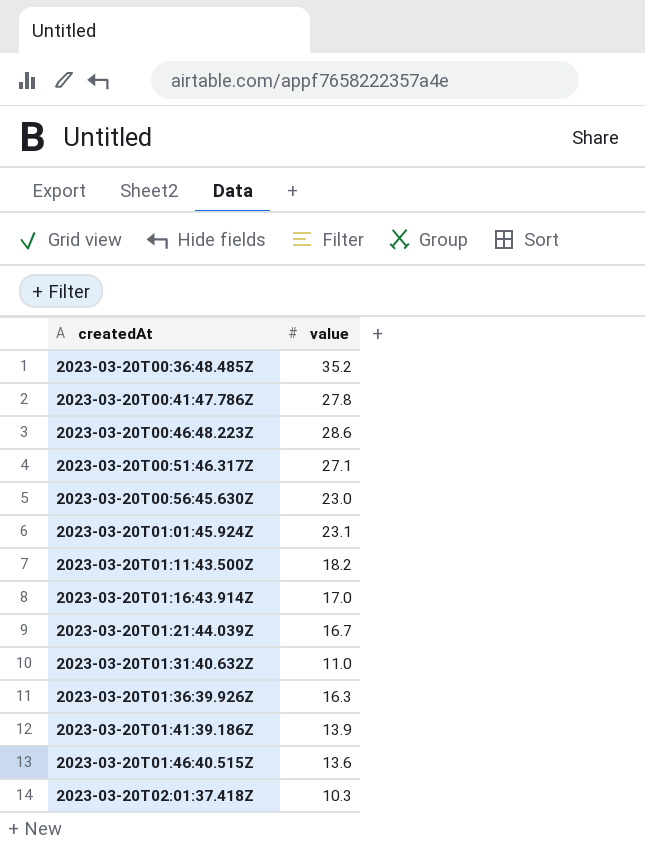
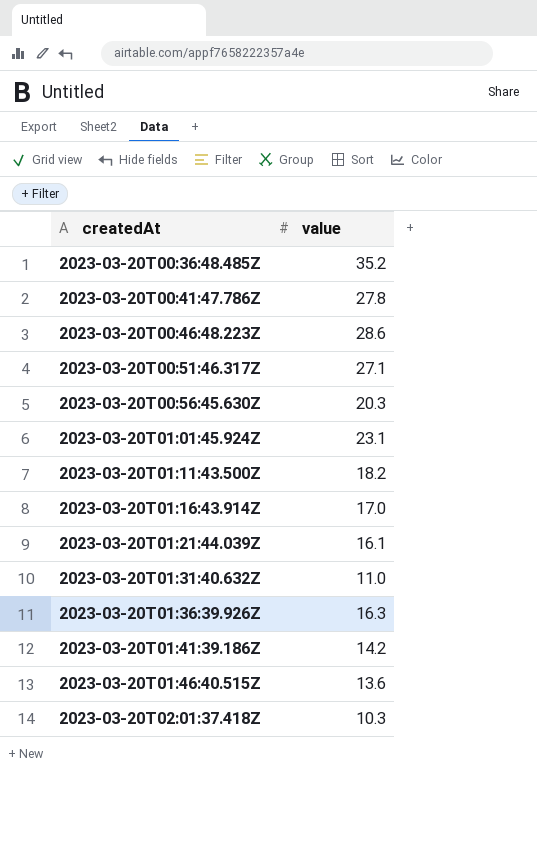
2023-03-20T00:56:45.630Z | value: 23.0 -> 20.3
2023-03-20T01:21:44.039Z | value: 16.7 -> 16.1
2023-03-20T01:41:39.186Z | value: 13.9 -> 14.2

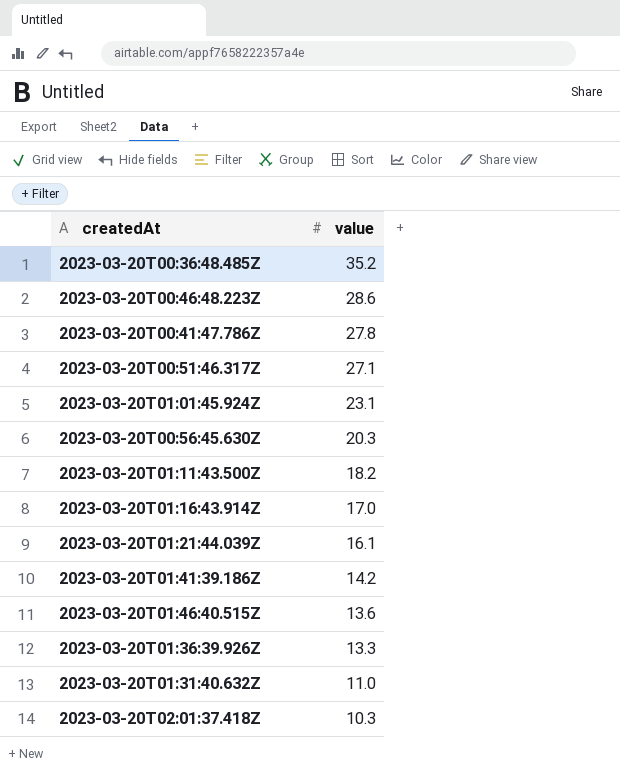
row order: createdAt ascending -> value descending
2023-03-20T01:36:39.926Z | value: 16.3 -> 13.3

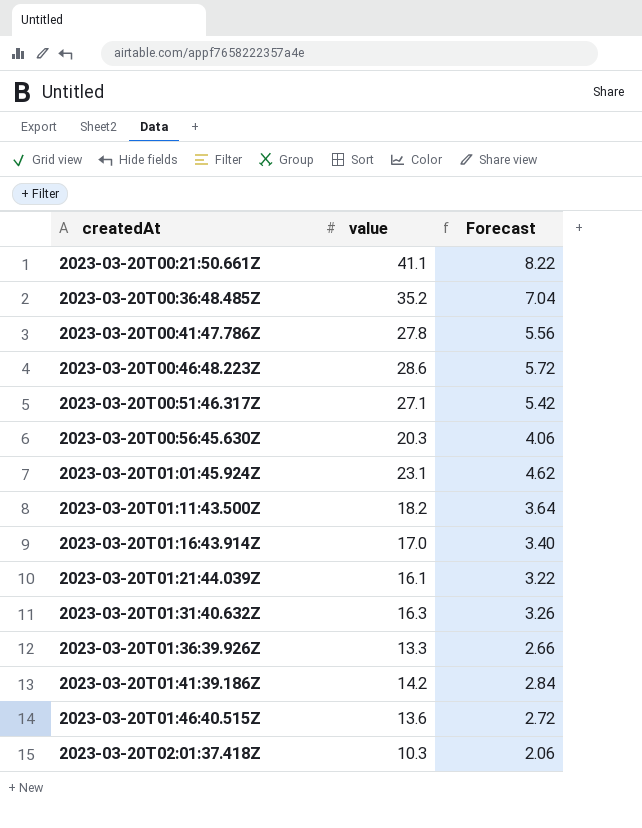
row order: value descending -> createdAt ascending
column Forecast | formula: none -> [value] * 0.2
row 2023-03-20T00:21:50.661Z: none -> 41.1 | 8.22
2023-03-20T01:31:40.632Z | value: 11.0 -> 16.3

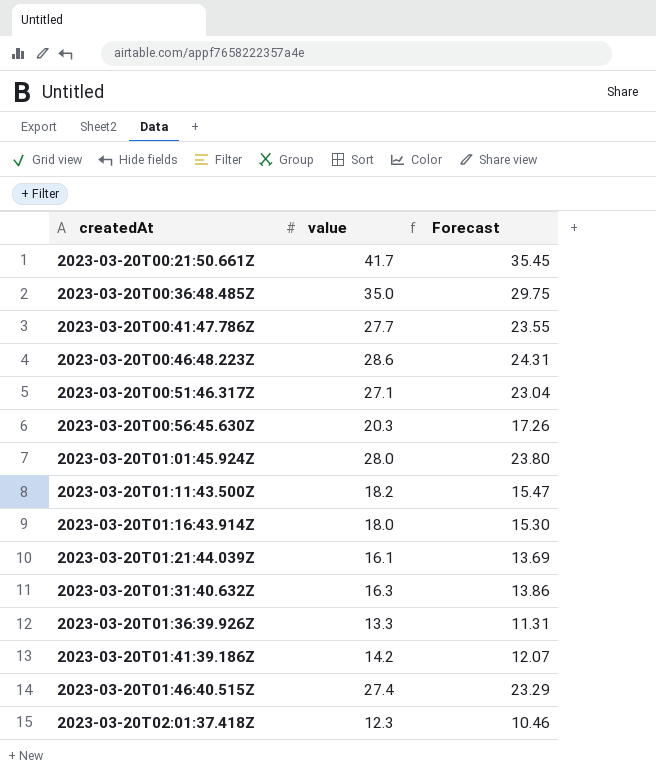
column Forecast | formula: [value] * 0.2 -> [value] * 0.85
2023-03-20T00:21:50.661Z | value: 41.1 -> 41.7
2023-03-20T00:36:48.485Z | value: 35.2 -> 35.0
2023-03-20T00:41:47.786Z | value: 27.8 -> 27.7
2023-03-20T01:01:45.924Z | value: 23.1 -> 28.0
2023-03-20T01:16:43.914Z | value: 17.0 -> 18.0
2023-03-20T01:46:40.515Z | value: 13.6 -> 27.4
2023-03-20T02:01:37.418Z | value: 10.3 -> 12.3

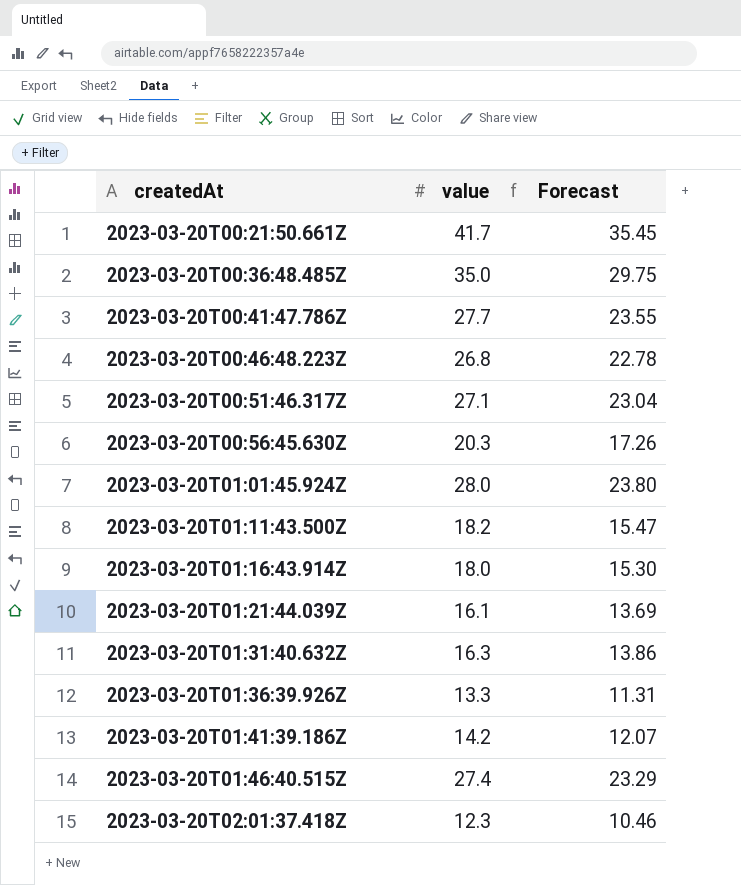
2023-03-20T00:46:48.223Z | value: 28.6 -> 26.8
2023-03-20T00:46:48.223Z | Forecast: 24.31 -> 22.78

